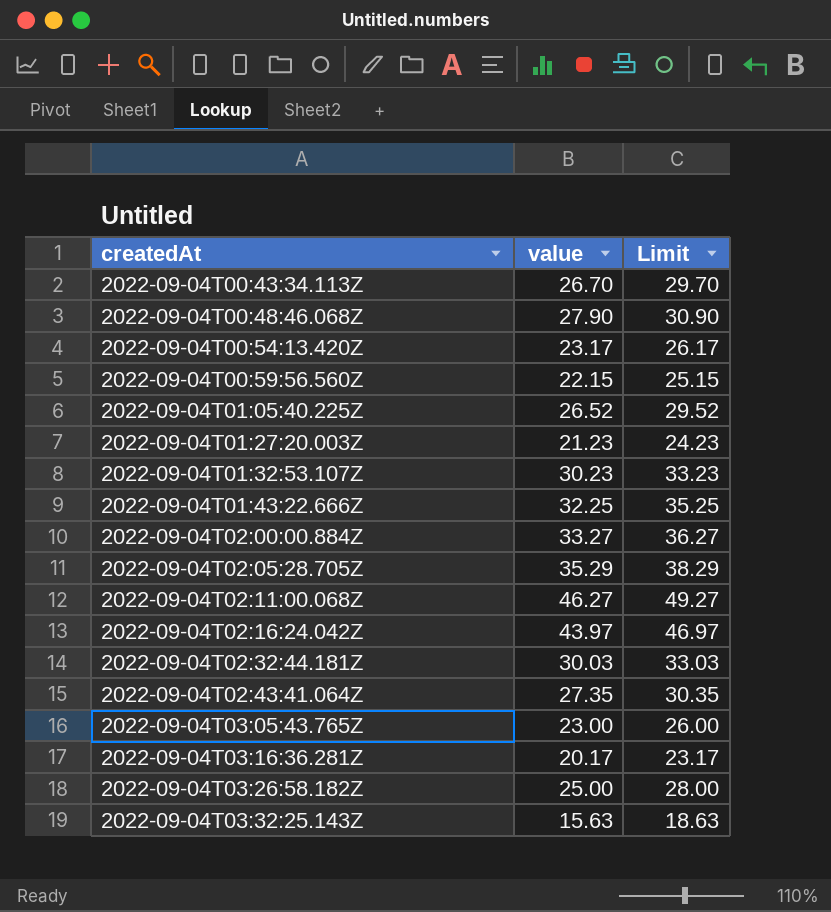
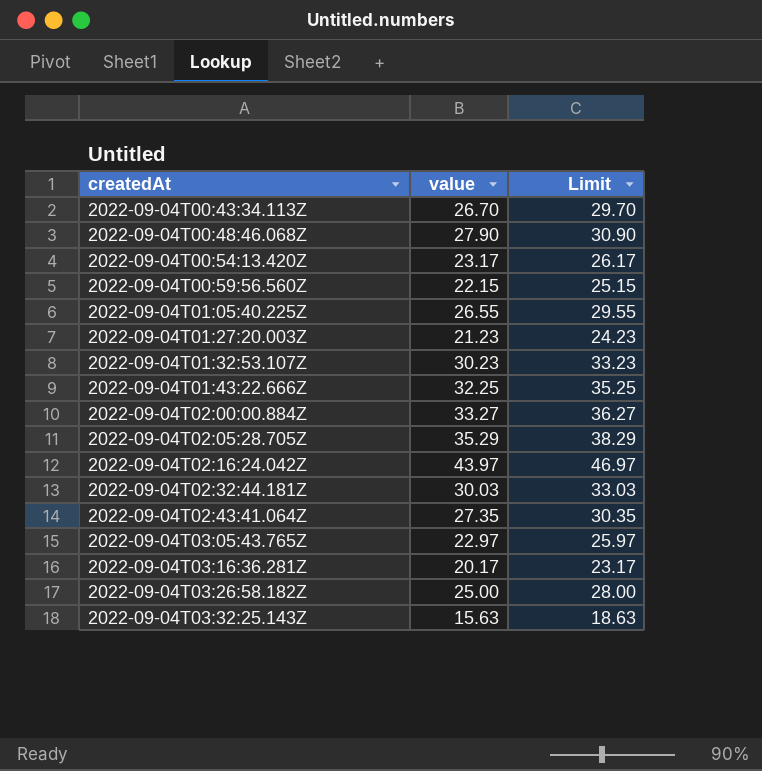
row 2022-09-04T02:11:00.068Z: 46.27 | 49.27 -> none
2022-09-04T01:05:40.225Z | value: 26.52 -> 26.55
2022-09-04T01:05:40.225Z | Limit: 29.52 -> 29.55
2022-09-04T03:05:43.765Z | value: 23.00 -> 22.97
2022-09-04T03:05:43.765Z | Limit: 26.00 -> 25.97

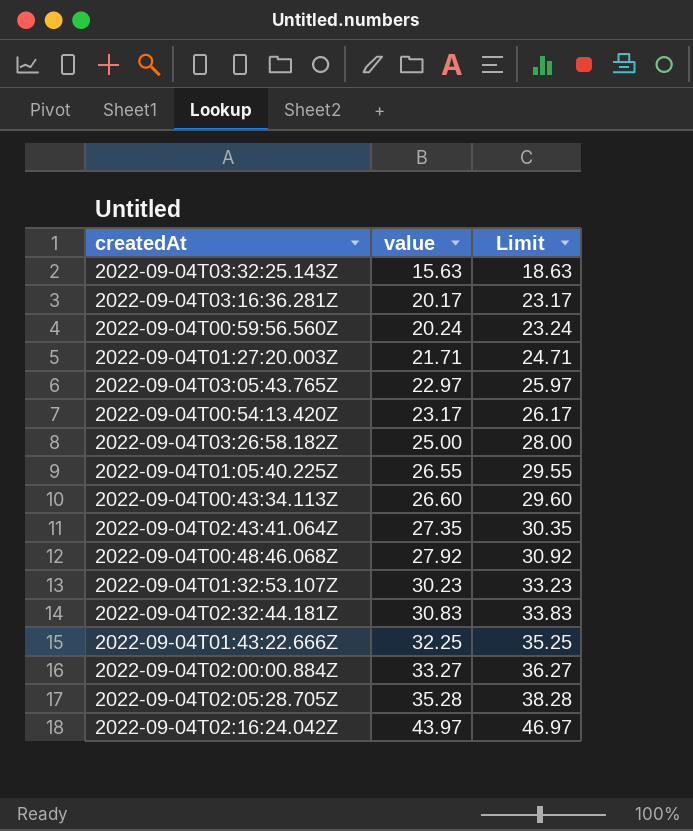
row order: createdAt ascending -> value ascending
2022-09-04T00:59:56.560Z | value: 22.15 -> 20.24
2022-09-04T00:59:56.560Z | Limit: 25.15 -> 23.24
2022-09-04T01:27:20.003Z | value: 21.23 -> 21.71
2022-09-04T01:27:20.003Z | Limit: 24.23 -> 24.71
2022-09-04T00:43:34.113Z | value: 26.70 -> 26.60
2022-09-04T00:43:34.113Z | Limit: 29.70 -> 29.60
2022-09-04T00:48:46.068Z | value: 27.90 -> 27.92
2022-09-04T00:48:46.068Z | Limit: 30.90 -> 30.92
2022-09-04T02:32:44.181Z | value: 30.03 -> 30.83
2022-09-04T02:32:44.181Z | Limit: 33.03 -> 33.83
2022-09-04T02:05:28.705Z | value: 35.29 -> 35.28
2022-09-04T02:05:28.705Z | Limit: 38.29 -> 38.28

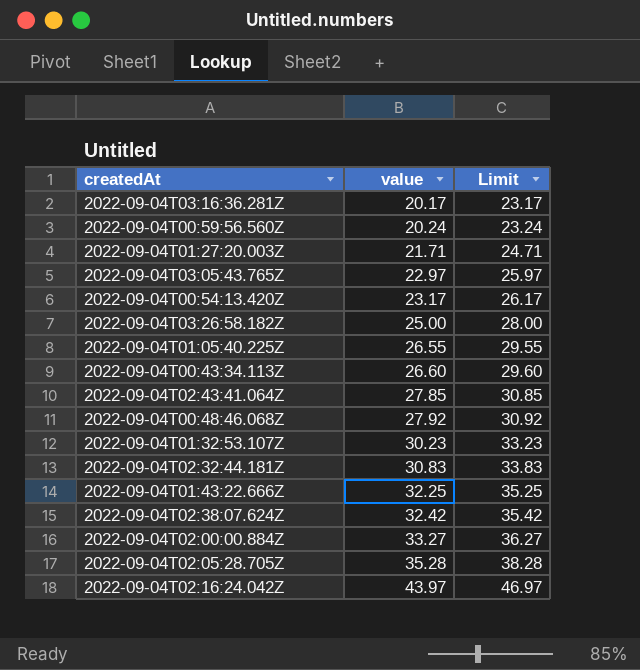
row 2022-09-04T03:32:25.143Z: 15.63 | 18.63 -> none
2022-09-04T02:43:41.064Z | value: 27.35 -> 27.85
2022-09-04T02:43:41.064Z | Limit: 30.35 -> 30.85
row 2022-09-04T02:38:07.624Z: none -> 32.42 | 35.42

